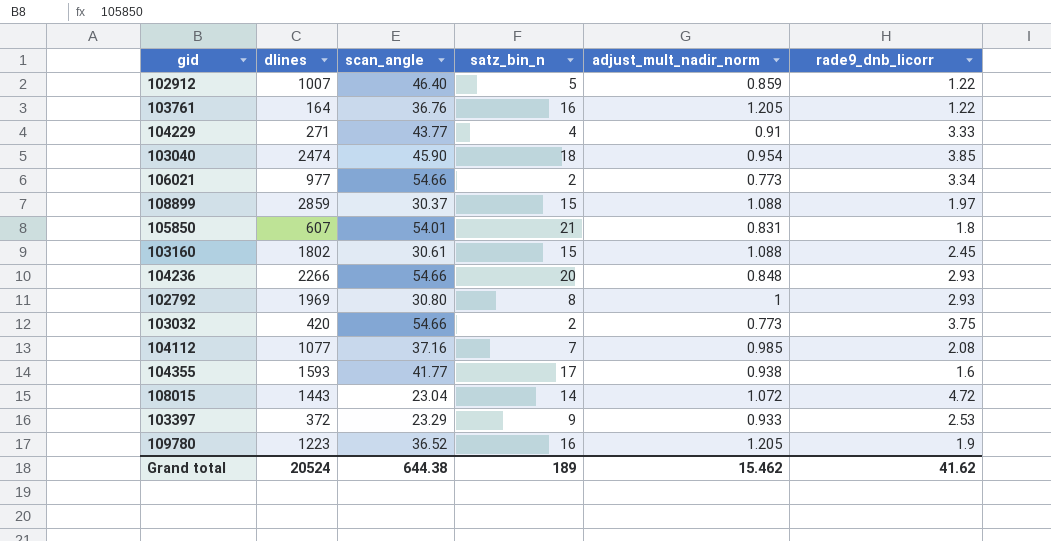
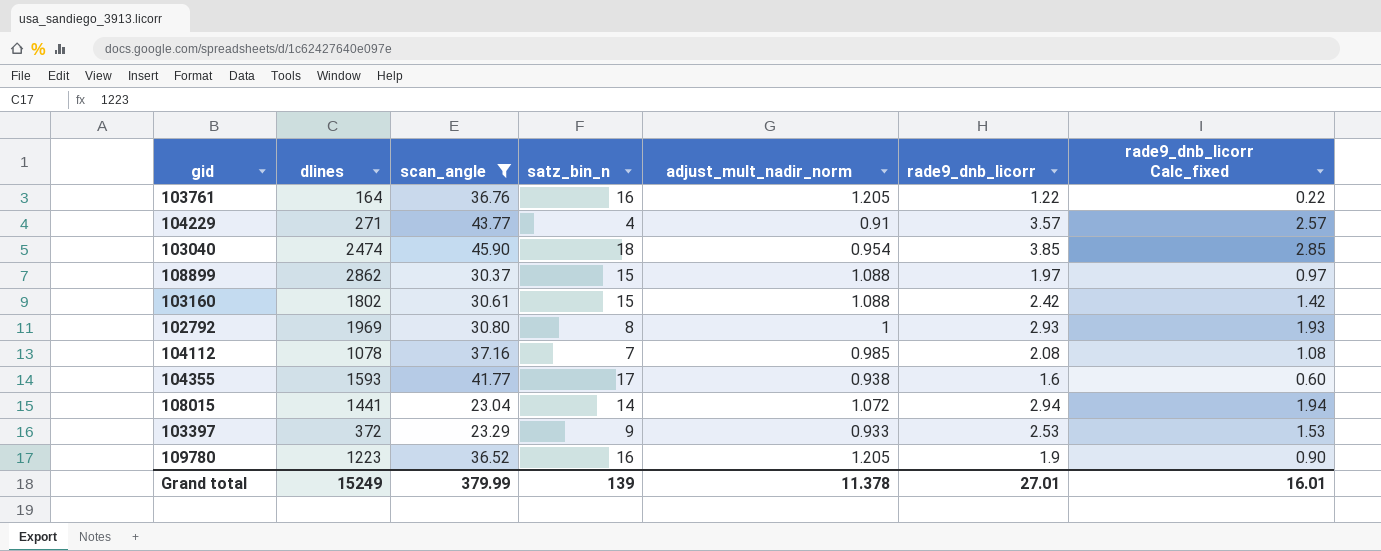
filter: none -> scan_angle <= 45.90
column rade9_dnb_licorr Calc_fixed | formula: none -> [rade9_dnb_licorr] - 1
104229 | rade9_dnb_licorr: 3.33 -> 3.57
108899 | dlines: 2859 -> 2862
103160 | rade9_dnb_licorr: 2.45 -> 2.42
104112 | dlines: 1077 -> 1078
108015 | dlines: 1443 -> 1441
108015 | rade9_dnb_licorr: 4.72 -> 2.94
Grand total | dlines: 20524 -> 15249
Grand total | scan_angle: 644.38 -> 379.99
Grand total | satz_bin_n: 189 -> 139
Grand total | adjust_mult_nadir_norm: 15.462 -> 11.378
Grand total | rade9_dnb_licorr: 41.62 -> 27.01

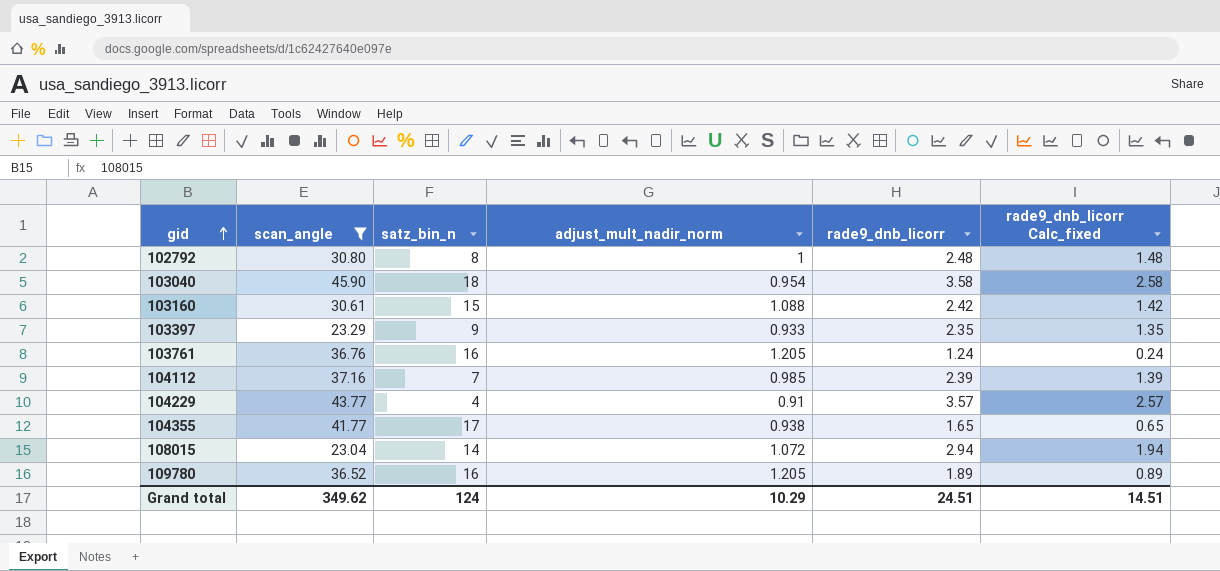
row order: none -> gid ascending
column dlines | position: 2 -> none
row 108899: 2862 | 30.37 | 15 | 1.088 | 1.97 | 0.97 -> none
102792 | rade9_dnb_licorr: 2.93 -> 2.48
102792 | rade9_dnb_licorr Calc_fixed: 1.93 -> 1.48
103040 | rade9_dnb_licorr: 3.85 -> 3.58
103040 | rade9_dnb_licorr Calc_fixed: 2.85 -> 2.58
103397 | rade9_dnb_licorr: 2.53 -> 2.35
103397 | rade9_dnb_licorr Calc_fixed: 1.53 -> 1.35
103761 | rade9_dnb_licorr: 1.22 -> 1.24
103761 | rade9_dnb_licorr Calc_fixed: 0.22 -> 0.24
104112 | rade9_dnb_licorr: 2.08 -> 2.39
104112 | rade9_dnb_licorr Calc_fixed: 1.08 -> 1.39
104355 | rade9_dnb_licorr: 1.6 -> 1.65
104355 | rade9_dnb_licorr Calc_fixed: 0.60 -> 0.65
109780 | rade9_dnb_licorr: 1.9 -> 1.89
109780 | rade9_dnb_licorr Calc_fixed: 0.90 -> 0.89
Grand total | scan_angle: 379.99 -> 349.62
Grand total | satz_bin_n: 139 -> 124
Grand total | adjust_mult_nadir_norm: 11.378 -> 10.29
Grand total | rade9_dnb_licorr: 27.01 -> 24.51
Grand total | rade9_dnb_licorr Calc_fixed: 16.01 -> 14.51

